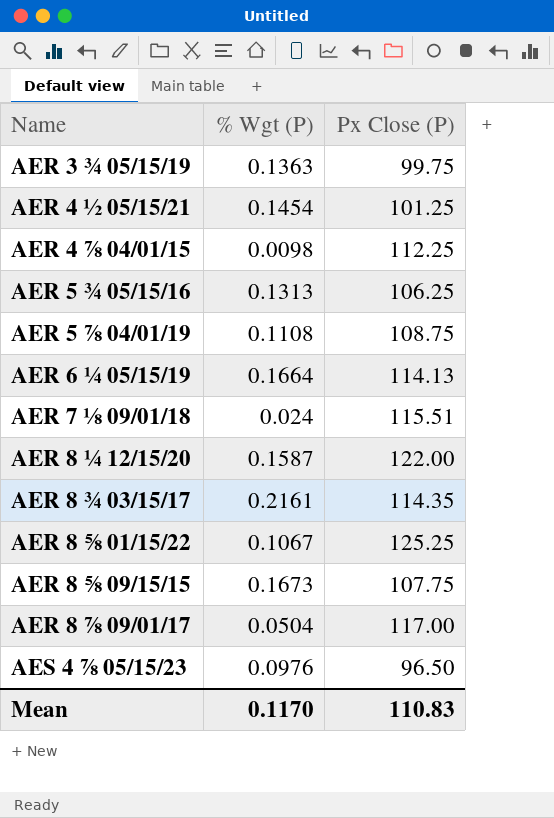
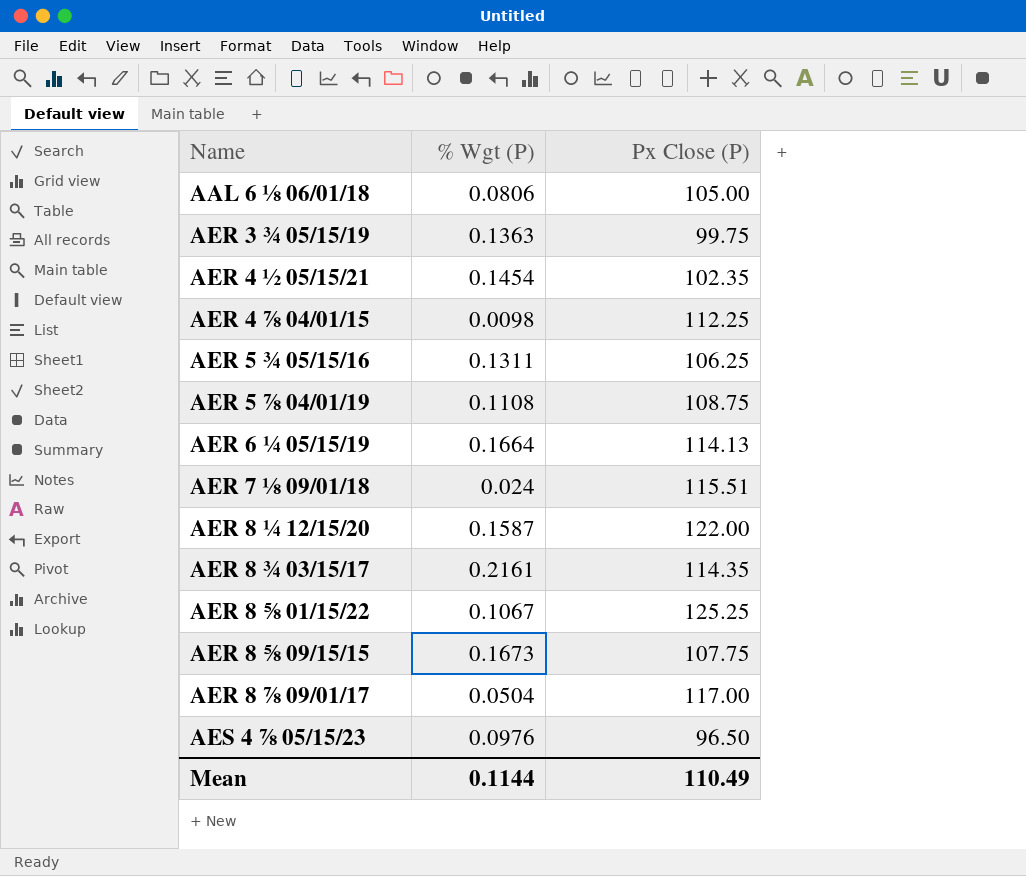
row AAL 6 ⅛ 06/01/18: none -> 0.0806 | 105.00
AER 4 ½ 05/15/21 | Px Close (P): 101.25 -> 102.35
AER 5 ¾ 05/15/16 | % Wgt (P): 0.1313 -> 0.1311
Mean | % Wgt (P): 0.1170 -> 0.1144
Mean | Px Close (P): 110.83 -> 110.49

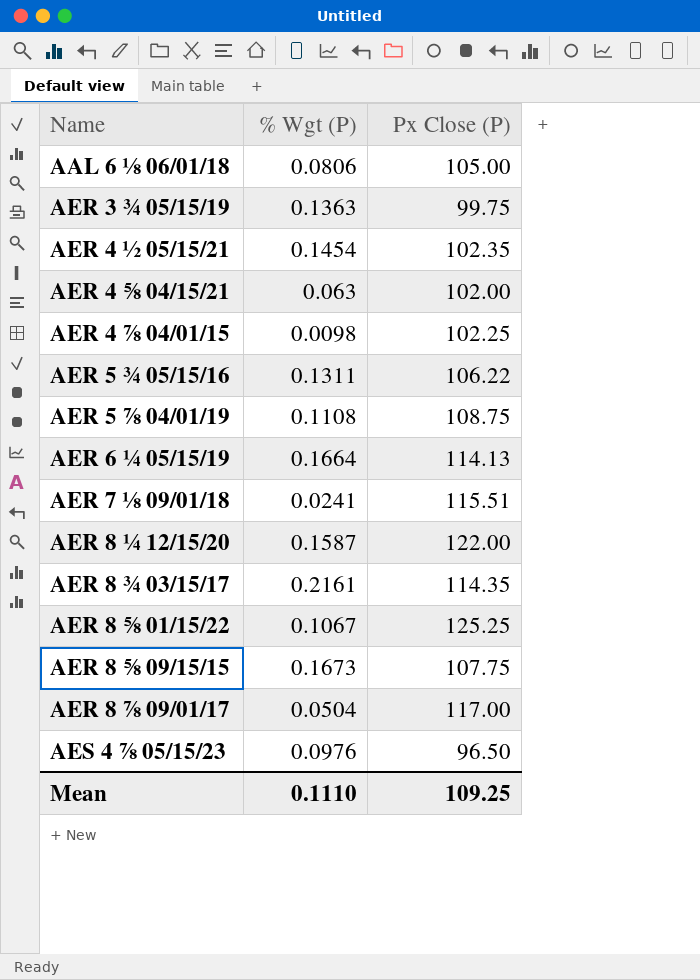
row AER 4 ⅝ 04/15/21: none -> 0.063 | 102.00
AER 4 ⅞ 04/01/15 | Px Close (P): 112.25 -> 102.25
AER 5 ¾ 05/15/16 | Px Close (P): 106.25 -> 106.22
AER 7 ⅛ 09/01/18 | % Wgt (P): 0.024 -> 0.0241
Mean | % Wgt (P): 0.1144 -> 0.1110
Mean | Px Close (P): 110.49 -> 109.25

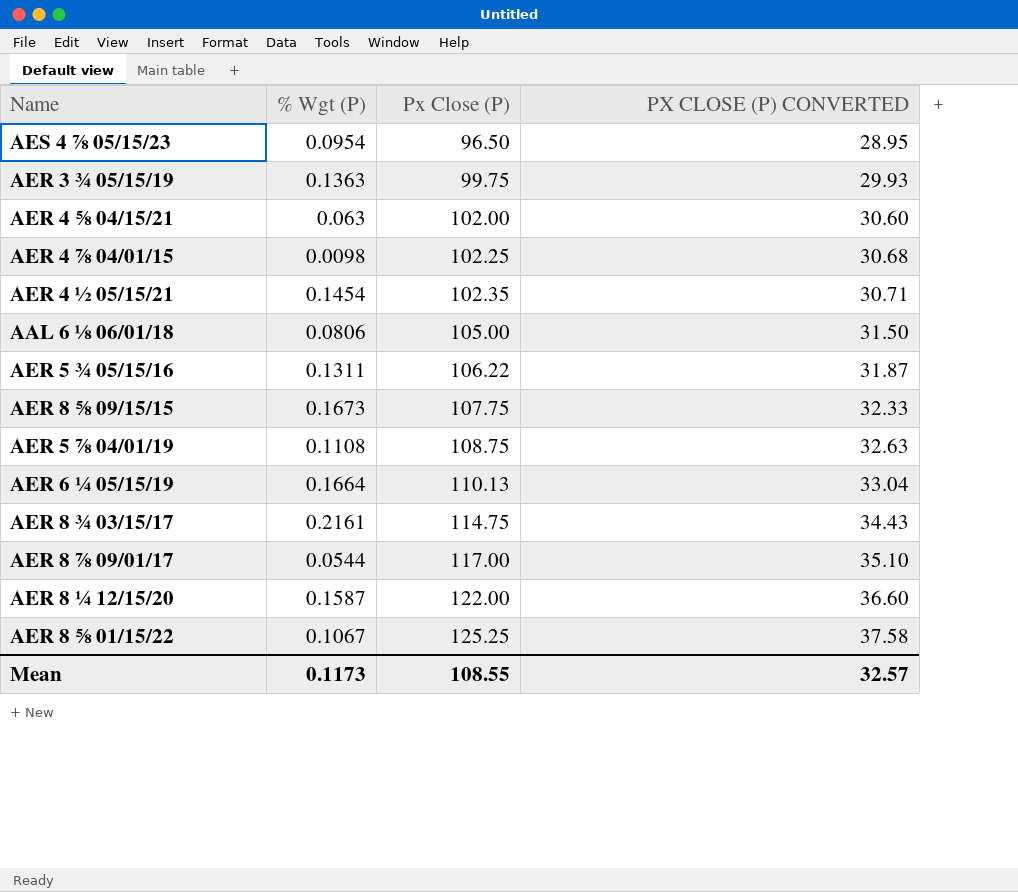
row order: Name ascending -> Px Close (P) ascending
column PX CLOSE (P) CONVERTED | formula: none -> [Px Close (P)] * 0.3
row AER 7 ⅛ 09/01/18: 0.0241 | 115.51 -> none
AES 4 ⅞ 05/15/23 | % Wgt (P): 0.0976 -> 0.0954
AER 6 ¼ 05/15/19 | Px Close (P): 114.13 -> 110.13
AER 8 ¾ 03/15/17 | Px Close (P): 114.35 -> 114.75
AER 8 ⅞ 09/01/17 | % Wgt (P): 0.0504 -> 0.0544
Mean | % Wgt (P): 0.1110 -> 0.1173
Mean | Px Close (P): 109.25 -> 108.55

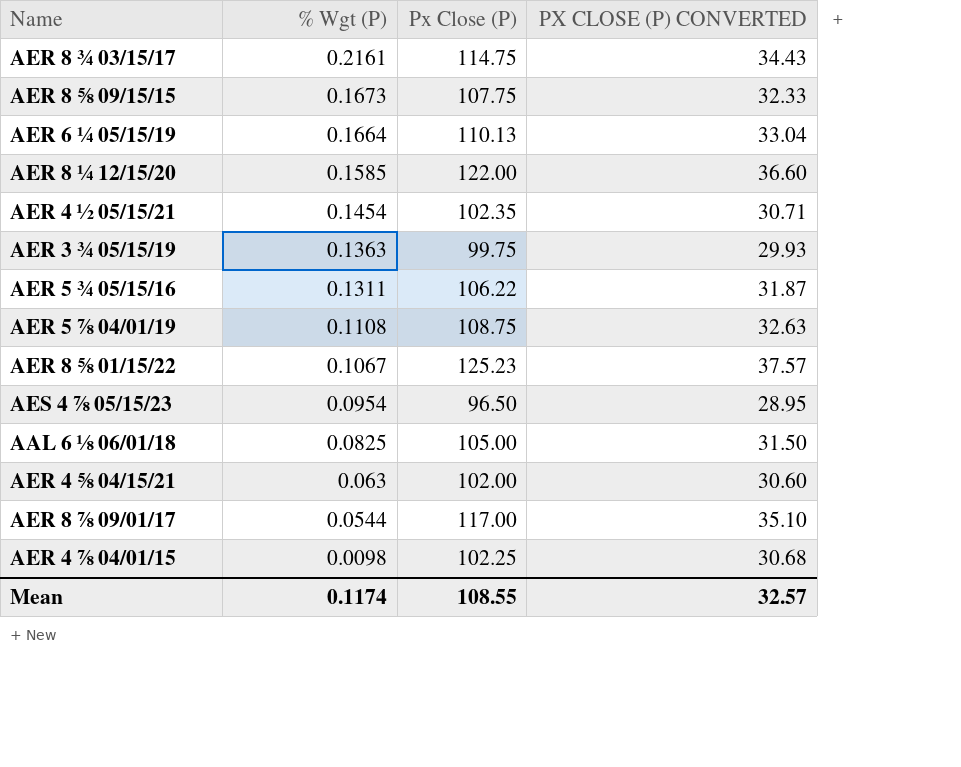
row order: Px Close (P) ascending -> % Wgt (P) descending
AER 8 ¼ 12/15/20 | % Wgt (P): 0.1587 -> 0.1585
AER 8 ⅝ 01/15/22 | Px Close (P): 125.25 -> 125.23
AER 8 ⅝ 01/15/22 | PX CLOSE (P) CONVERTED: 37.58 -> 37.57
AAL 6 ⅛ 06/01/18 | % Wgt (P): 0.0806 -> 0.0825
Mean | % Wgt (P): 0.1173 -> 0.1174

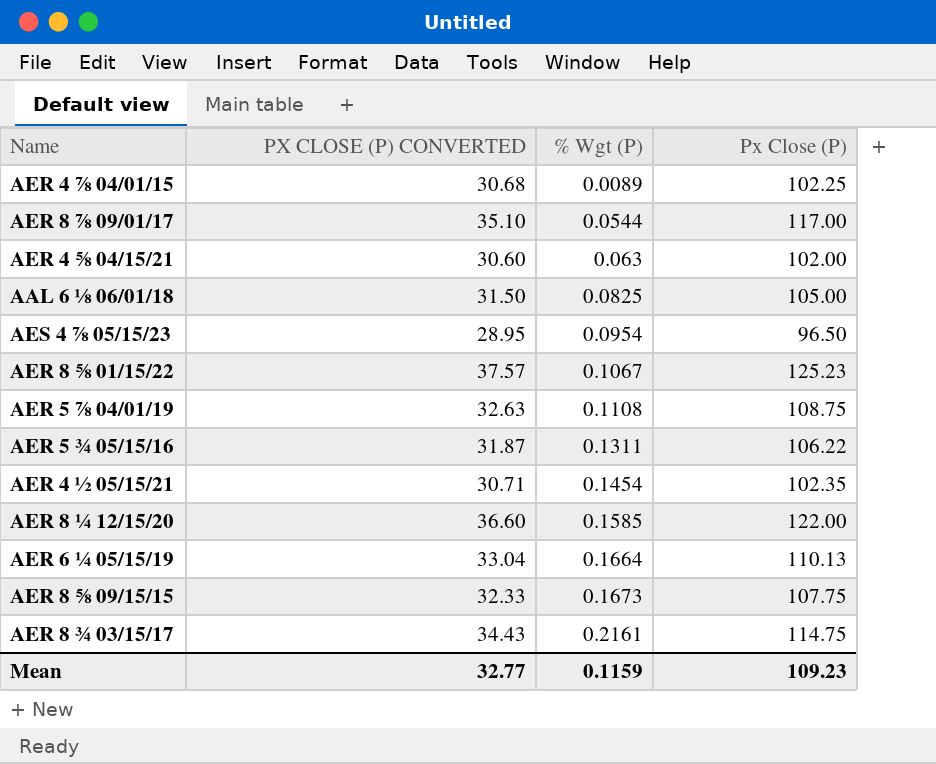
row order: % Wgt (P) descending -> % Wgt (P) ascending
column PX CLOSE (P) CONVERTED | position: 4 -> 2
row AER 3 ¾ 05/15/19: 0.1363 | 99.75 | 29.93 -> none
AER 4 ⅞ 04/01/15 | % Wgt (P): 0.0098 -> 0.0089
Mean | PX CLOSE (P) CONVERTED: 32.57 -> 32.77
Mean | % Wgt (P): 0.1174 -> 0.1159
Mean | Px Close (P): 108.55 -> 109.23

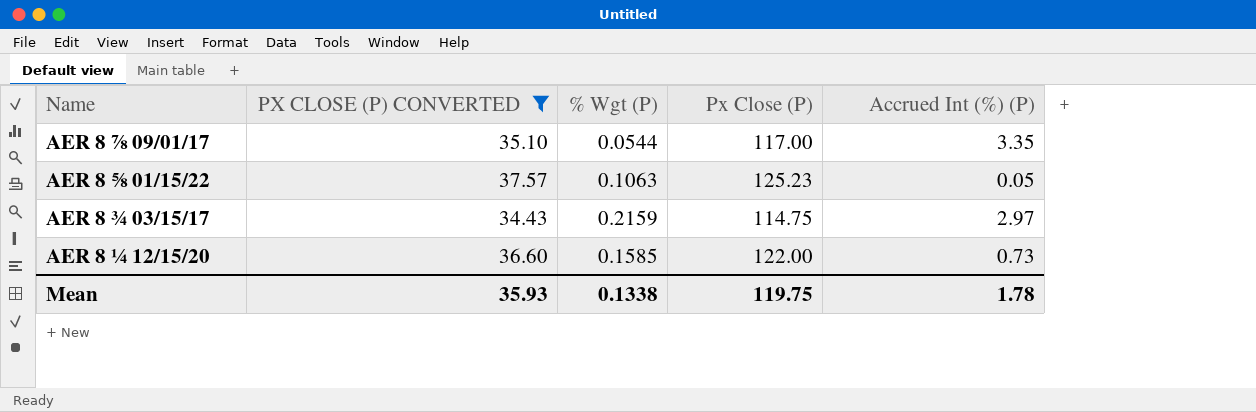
filter: none -> PX CLOSE (P) CONVERTED >= 34.43
row order: % Wgt (P) ascending -> Name descending
column Accrued Int (%) (P) | position: none -> 5
AER 8 ⅝ 01/15/22 | % Wgt (P): 0.1067 -> 0.1063
AER 8 ¾ 03/15/17 | % Wgt (P): 0.2161 -> 0.2159
Mean | PX CLOSE (P) CONVERTED: 32.77 -> 35.93
Mean | % Wgt (P): 0.1159 -> 0.1338
Mean | Px Close (P): 109.23 -> 119.75

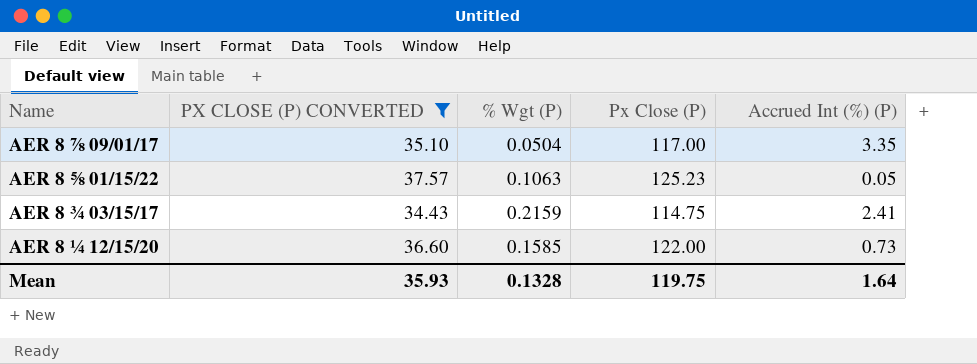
AER 8 ⅞ 09/01/17 | % Wgt (P): 0.0544 -> 0.0504
AER 8 ¾ 03/15/17 | Accrued Int (%) (P): 2.97 -> 2.41
Mean | % Wgt (P): 0.1338 -> 0.1328
Mean | Accrued Int (%) (P): 1.78 -> 1.64

